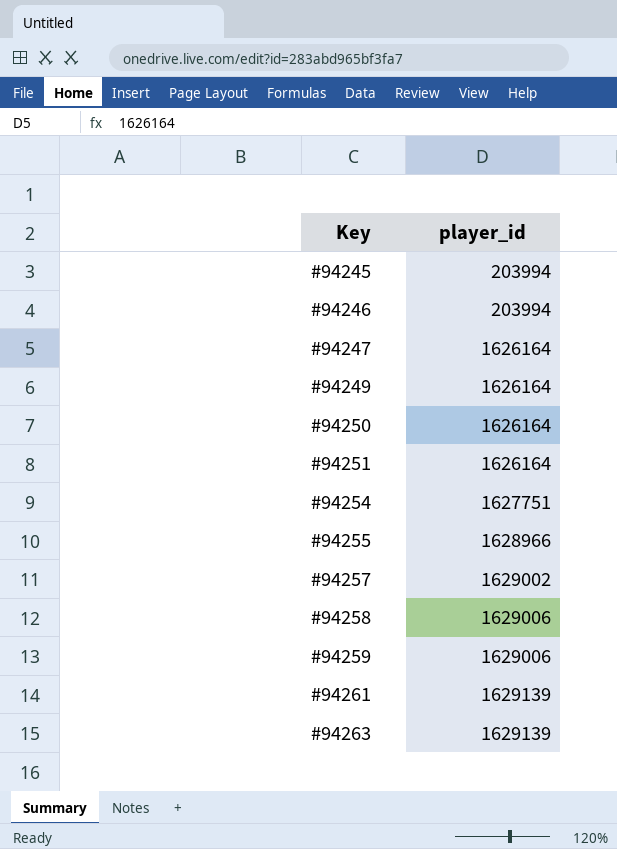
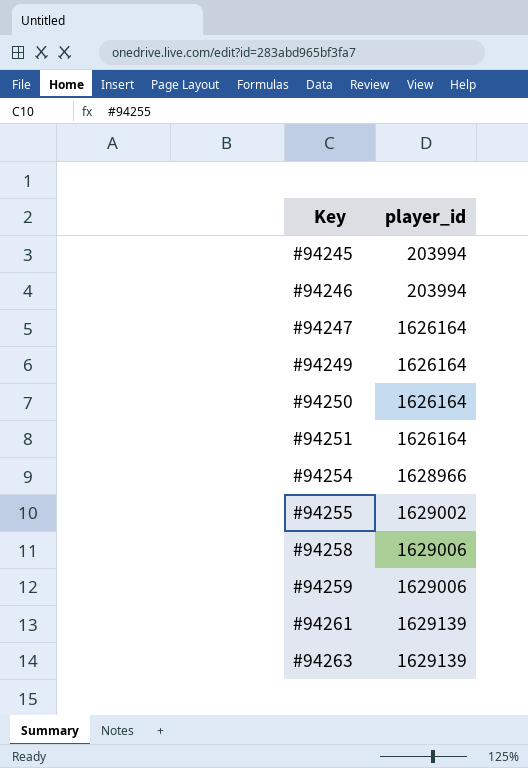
row #94257: 1629002 -> none
#94254 | player_id: 1627751 -> 1628966
#94255 | player_id: 1628966 -> 1629002

